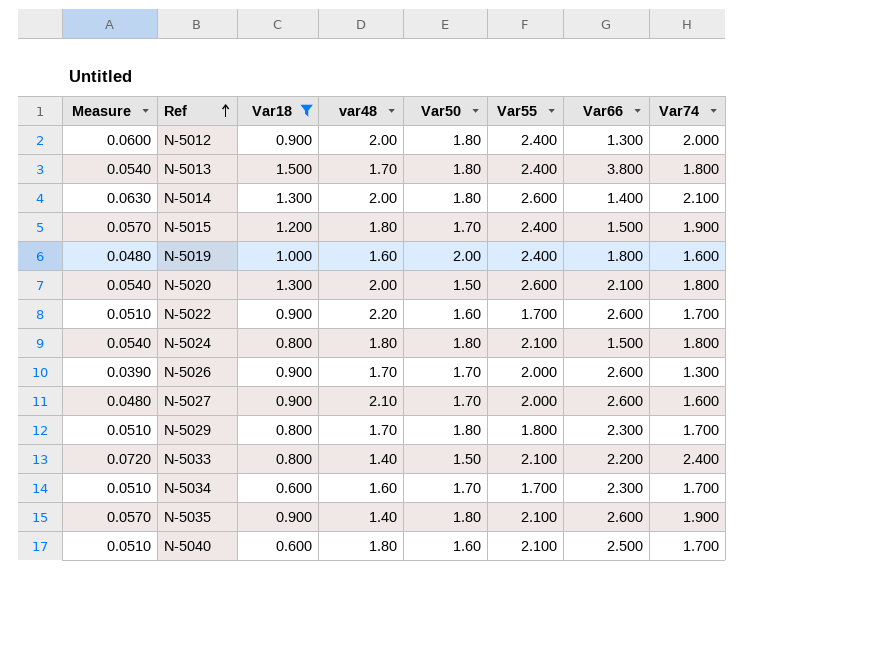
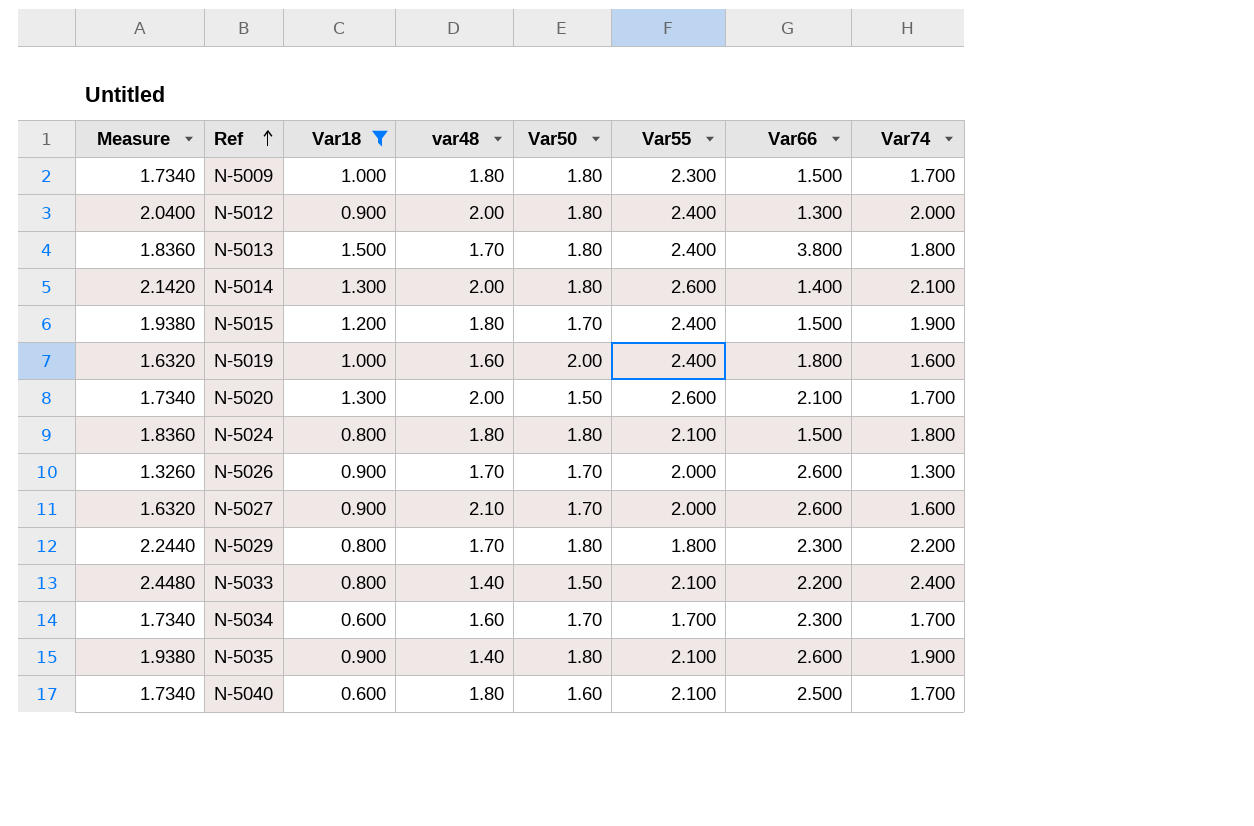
column Measure | formula: [Var74] * 0.03 -> [Var74] * 1.02
row N-5022: 0.0510 | 0.900 | 2.20 | 1.60 | 1.700 | 2.600 | 1.700 -> none
row N-5009: none -> 1.7340 | 1.000 | 1.80 | 1.80 | 2.300 | 1.500 | 1.700
N-5020 | Var74: 1.800 -> 1.700
N-5029 | Var74: 1.700 -> 2.200

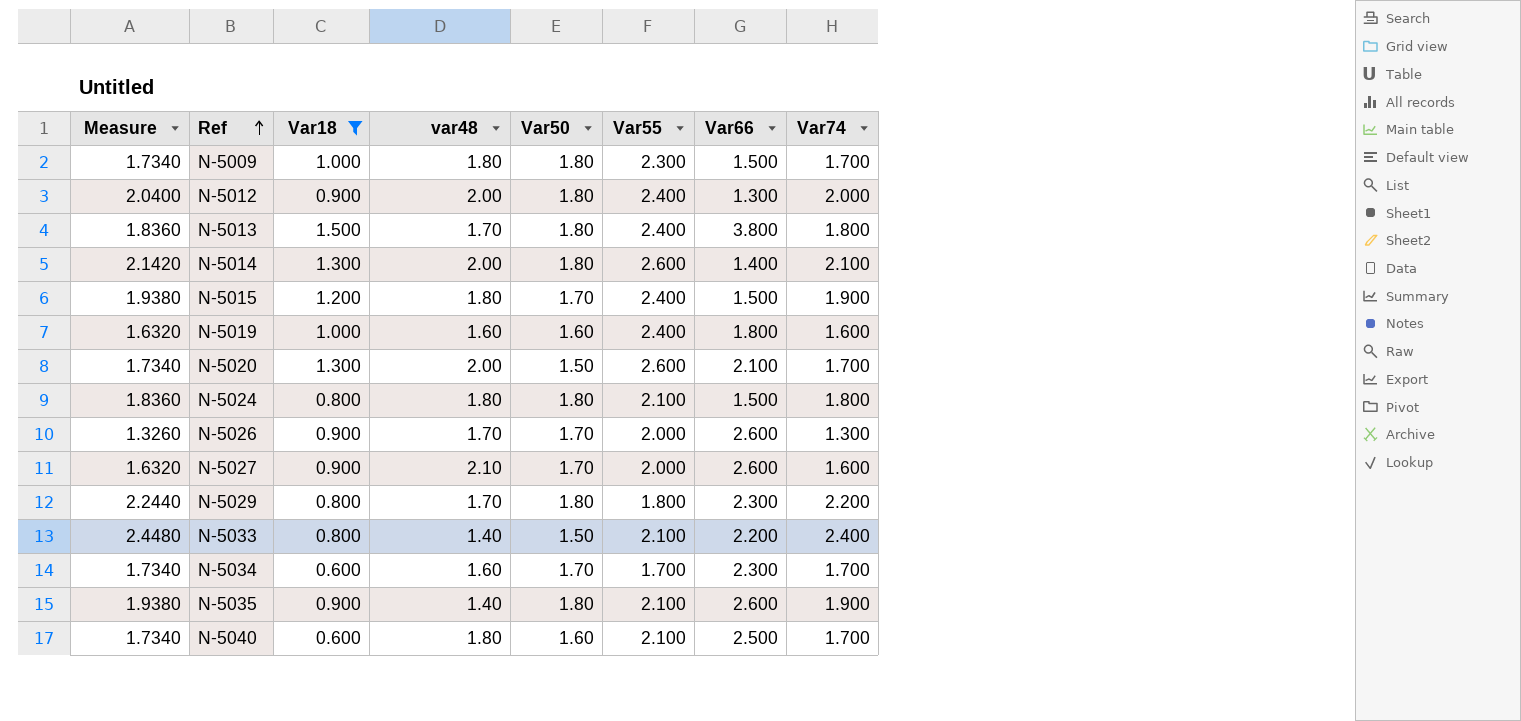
N-5019 | Var50: 2.00 -> 1.60

